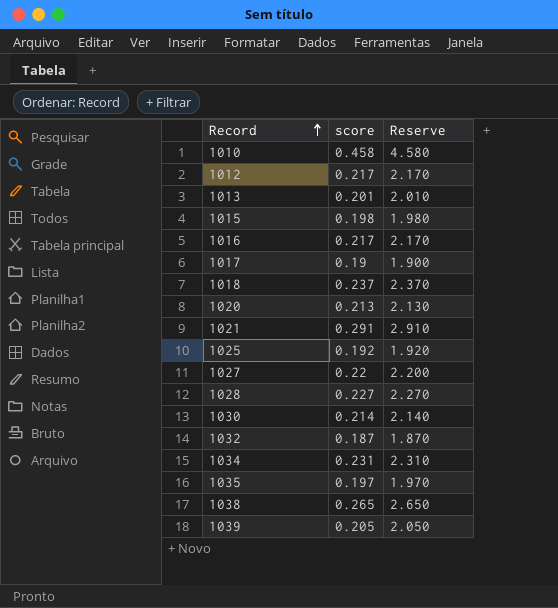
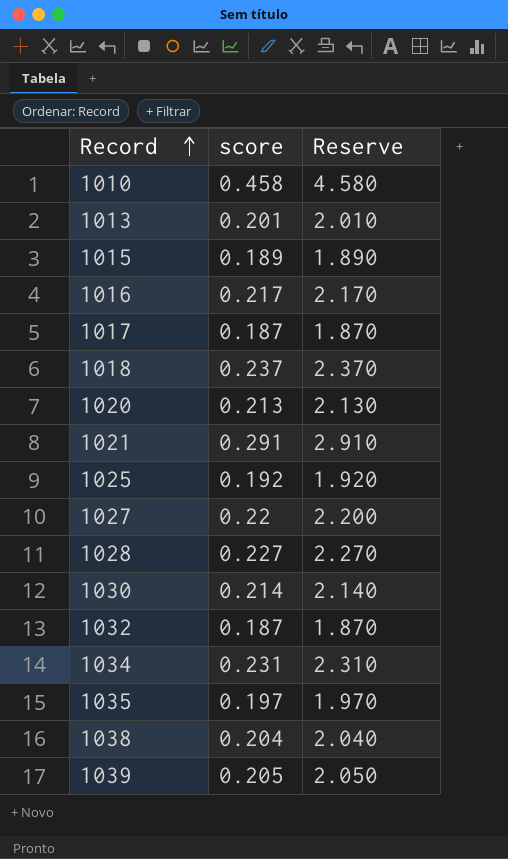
row 1012: 0.217 | 2.170 -> none
1015 | score: 0.198 -> 0.189
1015 | Reserve: 1.980 -> 1.890
1017 | score: 0.19 -> 0.187
1017 | Reserve: 1.900 -> 1.870
1038 | score: 0.265 -> 0.204
1038 | Reserve: 2.650 -> 2.040

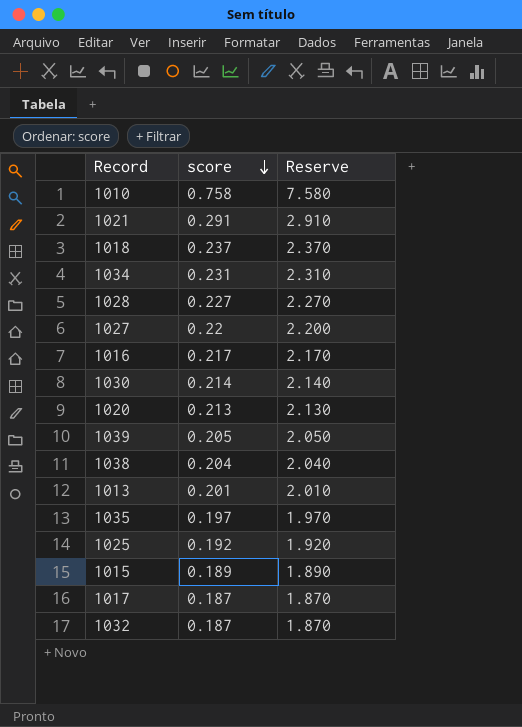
row order: Record ascending -> score descending
1010 | score: 0.458 -> 0.758
1010 | Reserve: 4.580 -> 7.580

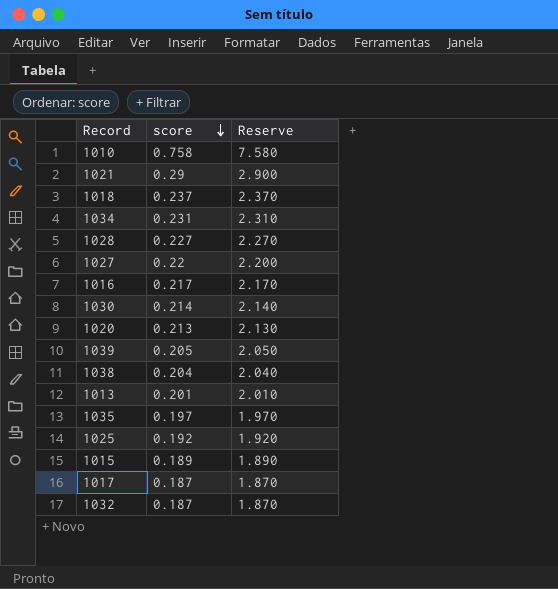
1021 | score: 0.291 -> 0.29
1021 | Reserve: 2.910 -> 2.900

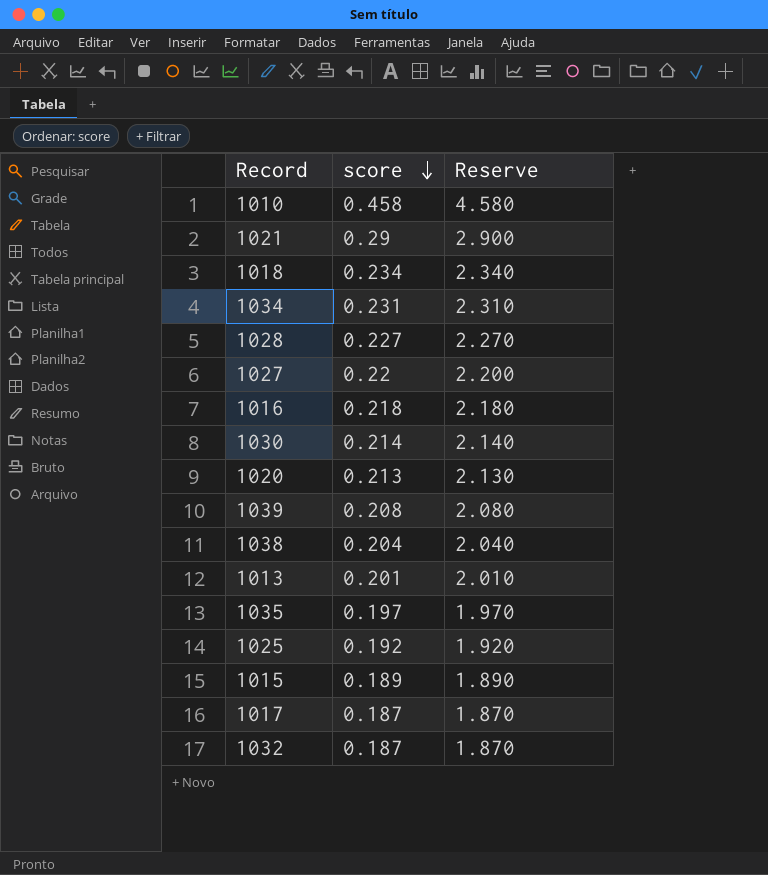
1010 | score: 0.758 -> 0.458
1010 | Reserve: 7.580 -> 4.580
1018 | score: 0.237 -> 0.234
1018 | Reserve: 2.370 -> 2.340
1016 | score: 0.217 -> 0.218
1016 | Reserve: 2.170 -> 2.180
1039 | score: 0.205 -> 0.208
1039 | Reserve: 2.050 -> 2.080

